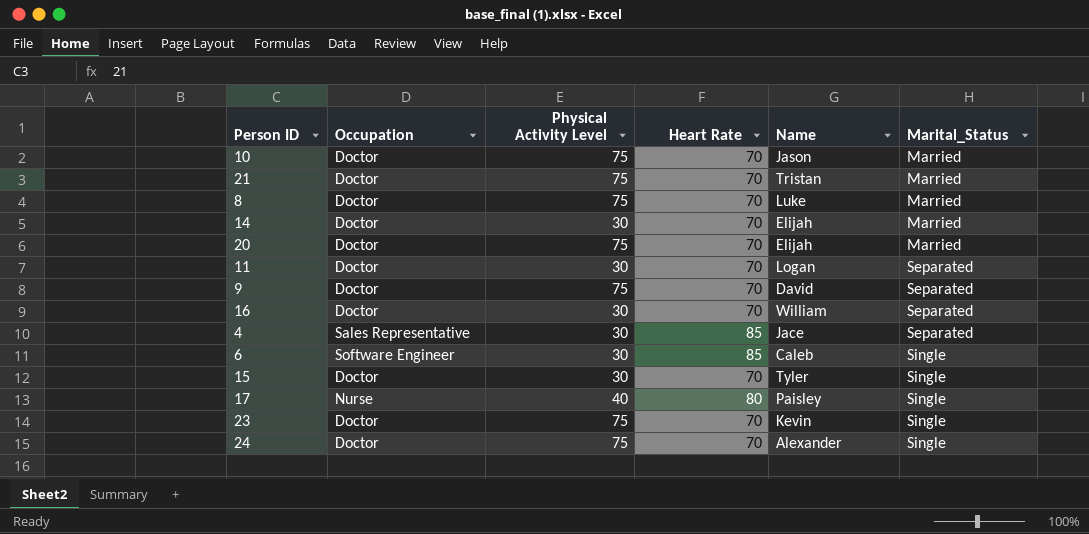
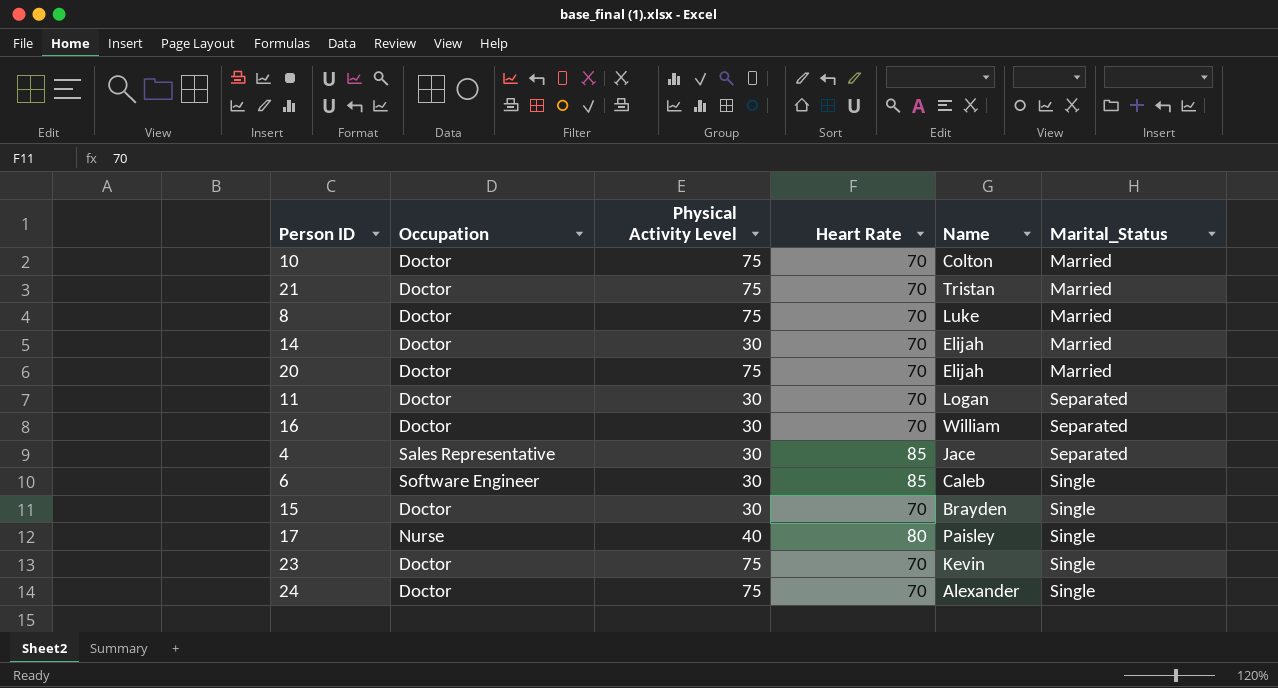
row 9: Doctor | 75 | 70 | David | Separated -> none
10 | Name: Jason -> Colton
15 | Name: Tyler -> Brayden

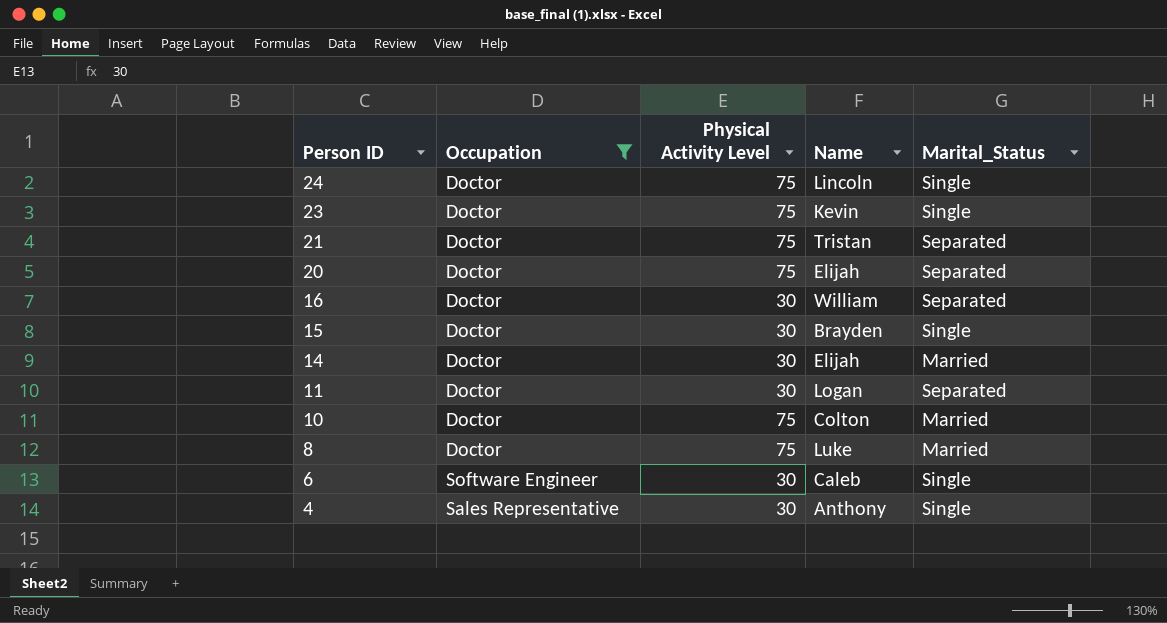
filter: none -> Occupation != Nurse
row order: Marital_Status ascending -> Person ID descending
column Heart Rate | position: 4 -> none
24 | Name: Alexander -> Lincoln
21 | Marital_Status: Married -> Separated
20 | Marital_Status: Married -> Separated
4 | Name: Jace -> Anthony
4 | Marital_Status: Separated -> Single

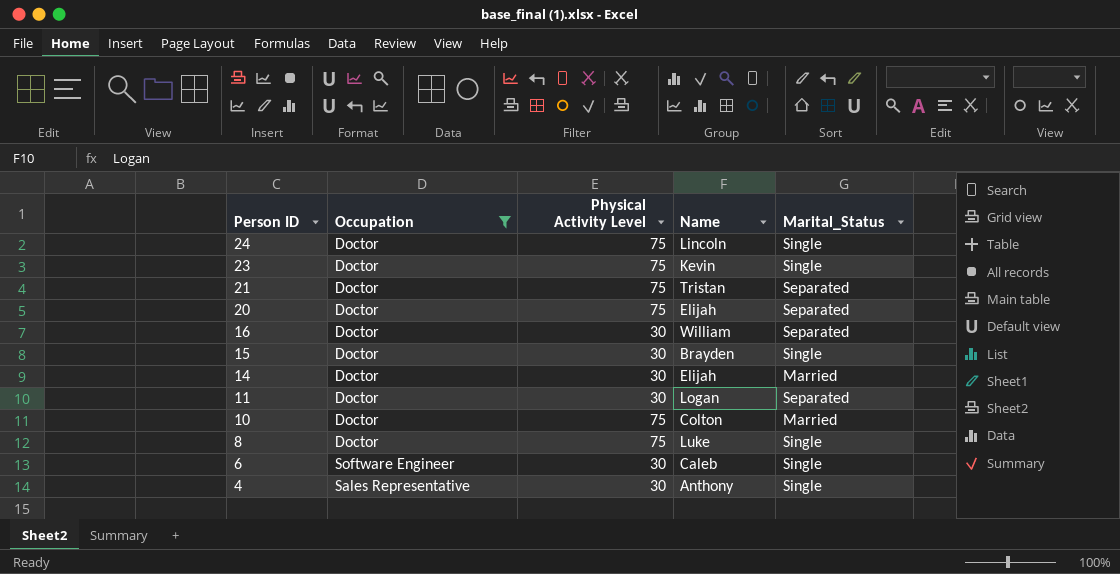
8 | Marital_Status: Married -> Single

